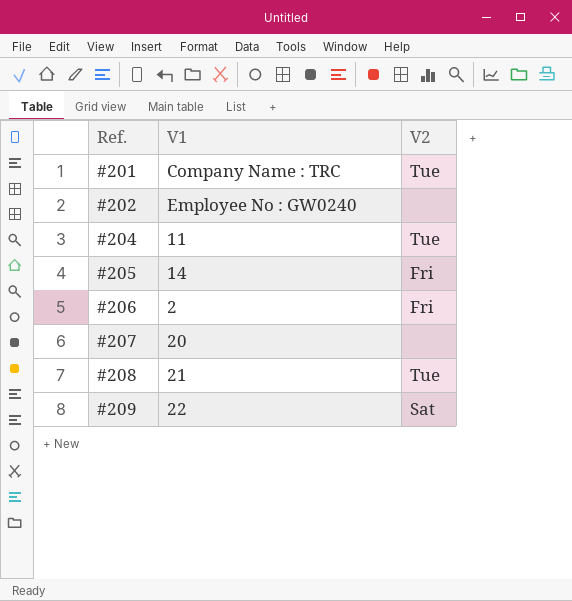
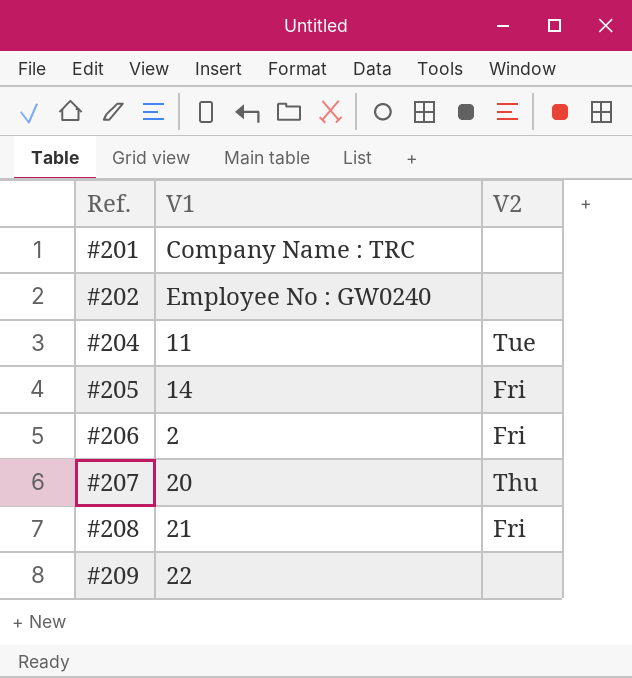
#201 | V2: Tue -> none
#207 | V2: none -> Thu
#208 | V2: Tue -> Fri
#209 | V2: Sat -> none

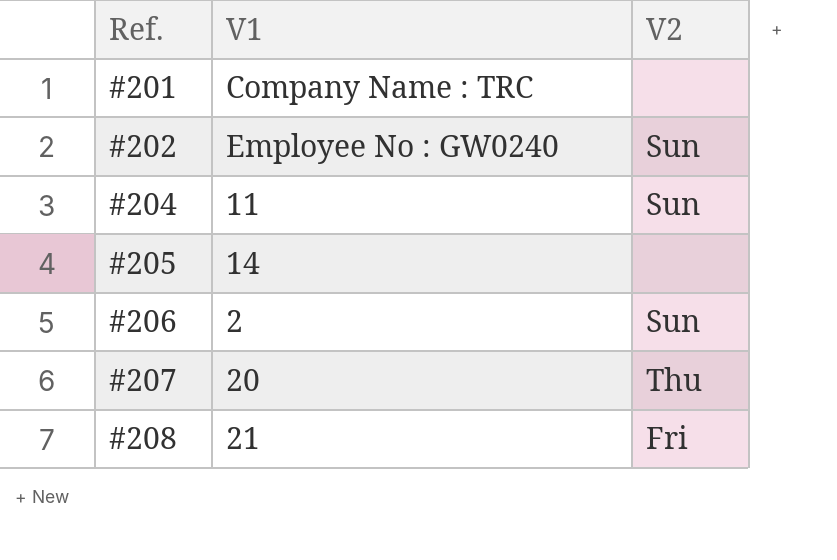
row #209: 22 | none -> none
#202 | V2: none -> Sun
#204 | V2: Tue -> Sun
#205 | V2: Fri -> none
#206 | V2: Fri -> Sun

